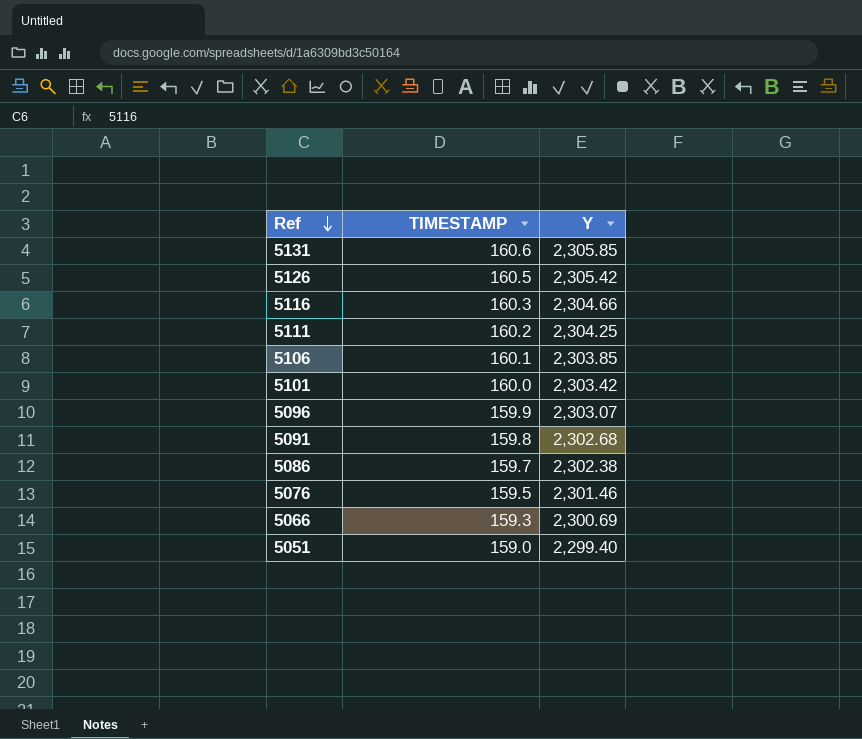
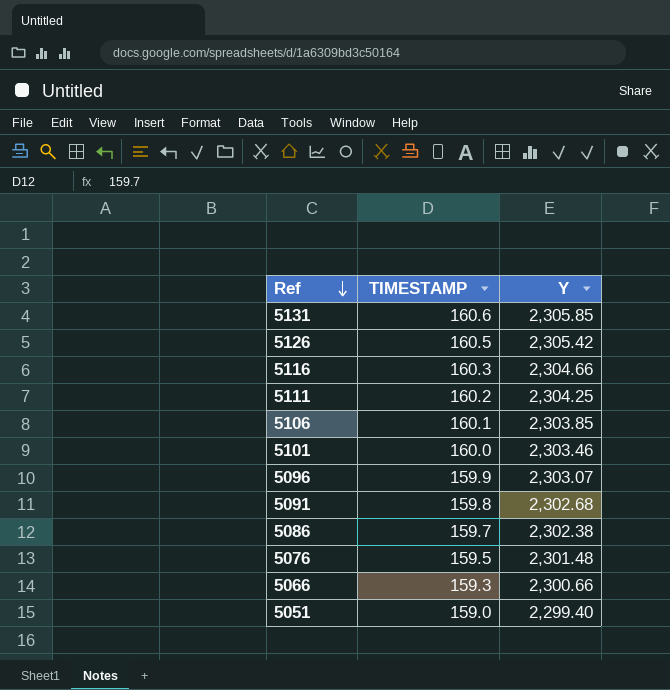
5101 | Y: 2,303.42 -> 2,303.46
5076 | Y: 2,301.46 -> 2,301.48
5066 | Y: 2,300.69 -> 2,300.66

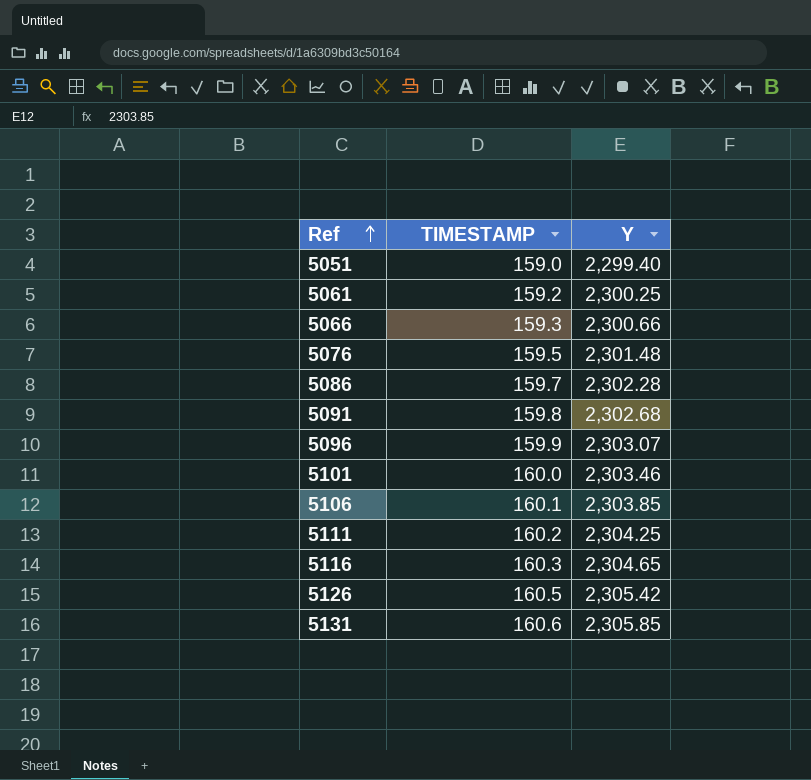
row order: Ref descending -> Ref ascending
row 5061: none -> 159.2 | 2,300.25
5086 | Y: 2,302.38 -> 2,302.28
5116 | Y: 2,304.66 -> 2,304.65

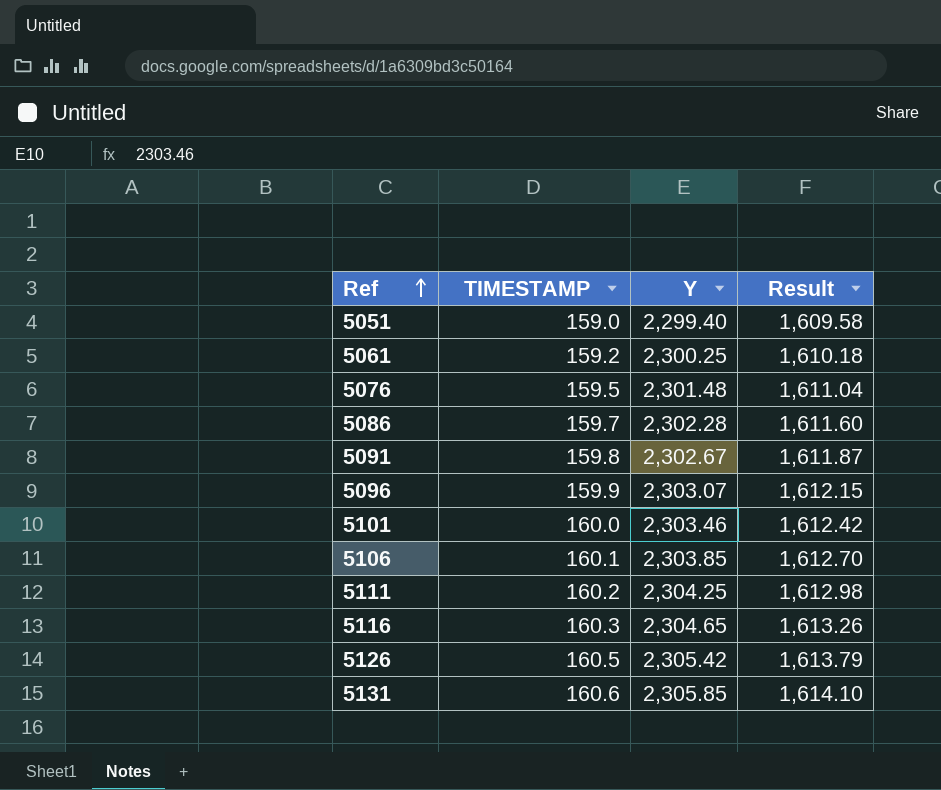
column Result | formula: none -> [Y] * 0.7
row 5066: 159.3 | 2,300.66 -> none
5091 | Y: 2,302.68 -> 2,302.67

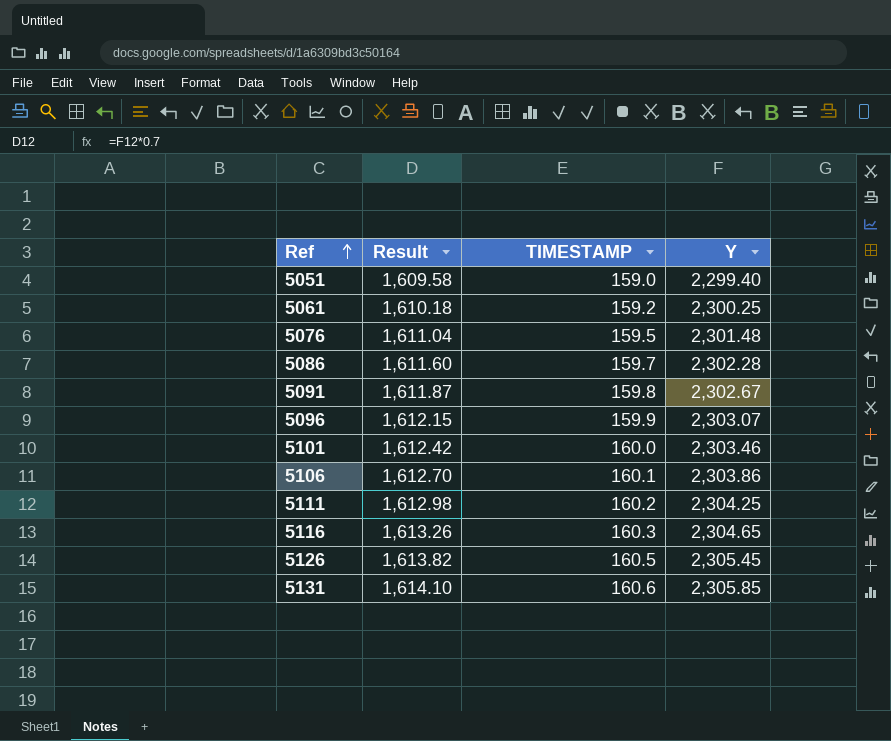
column Result | position: 4 -> 2
5106 | Y: 2,303.85 -> 2,303.86
5126 | Result: 1,613.79 -> 1,613.82
5126 | Y: 2,305.42 -> 2,305.45

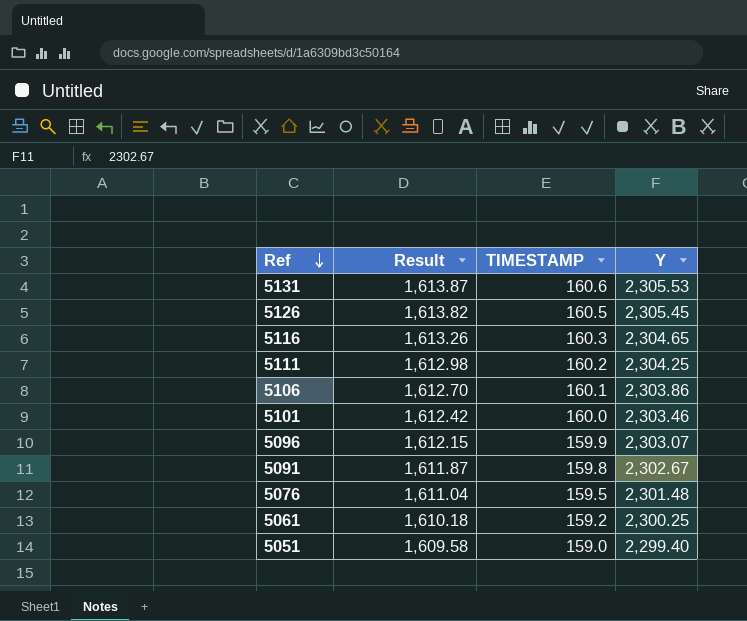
row order: Ref ascending -> Ref descending
row 5086: 1,611.60 | 159.7 | 2,302.28 -> none
5131 | Result: 1,614.10 -> 1,613.87
5131 | Y: 2,305.85 -> 2,305.53

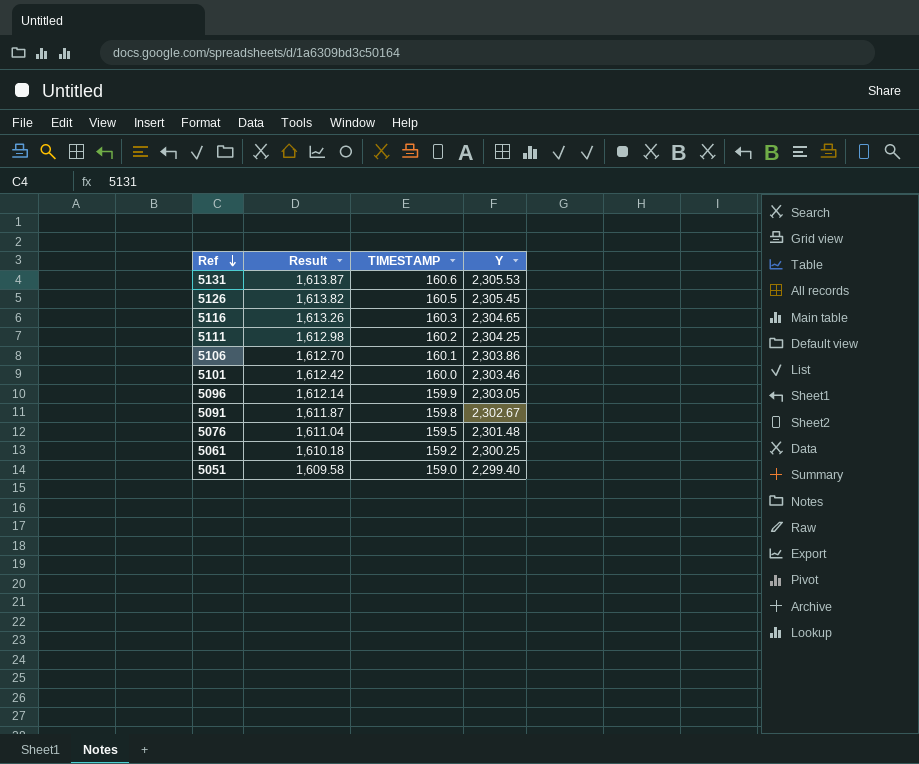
5096 | Result: 1,612.15 -> 1,612.14
5096 | Y: 2,303.07 -> 2,303.05

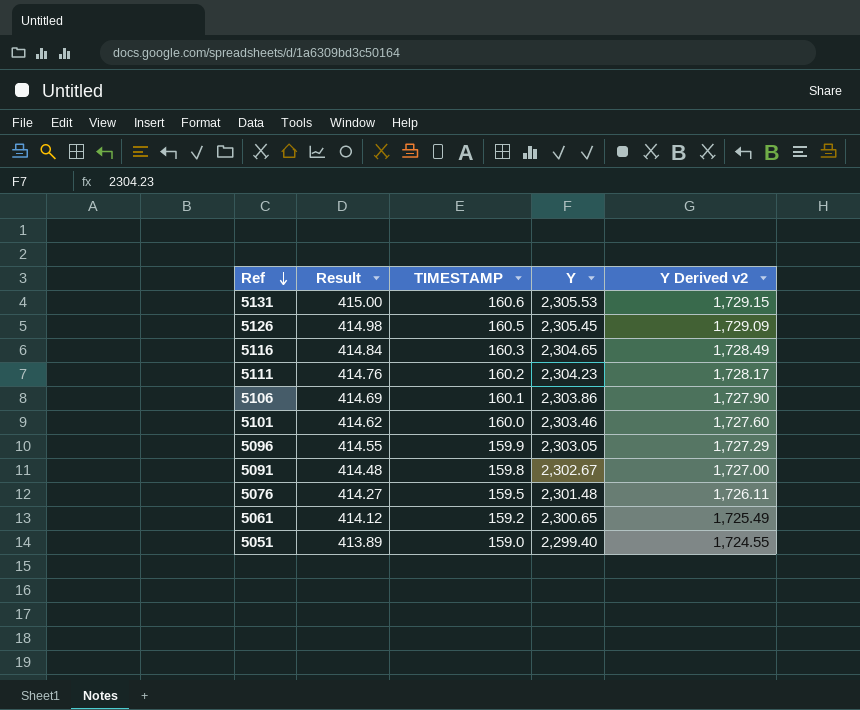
column Result | formula: [Y] * 0.7 -> [Y] * 0.18
column Y Derived v2 | formula: none -> [Y] * 0.75
5111 | Y: 2,304.25 -> 2,304.23
5061 | Y: 2,300.25 -> 2,300.65

